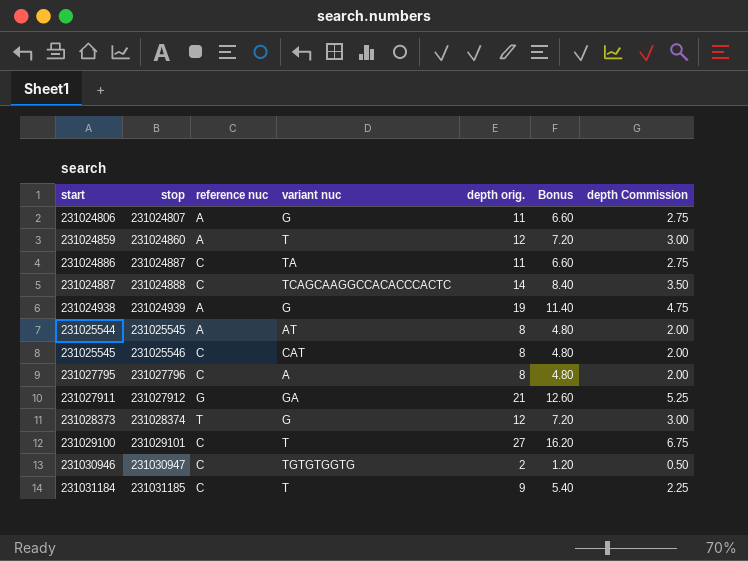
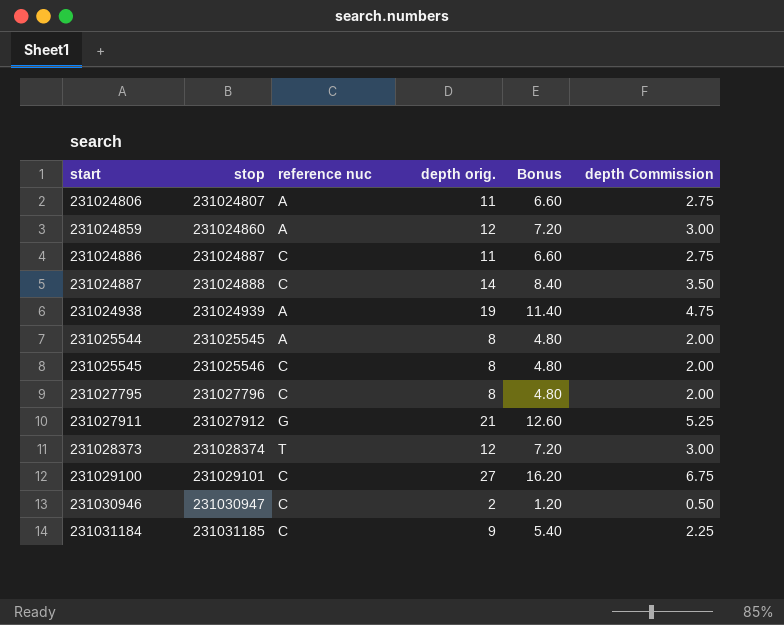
column variant nuc | position: 4 -> none

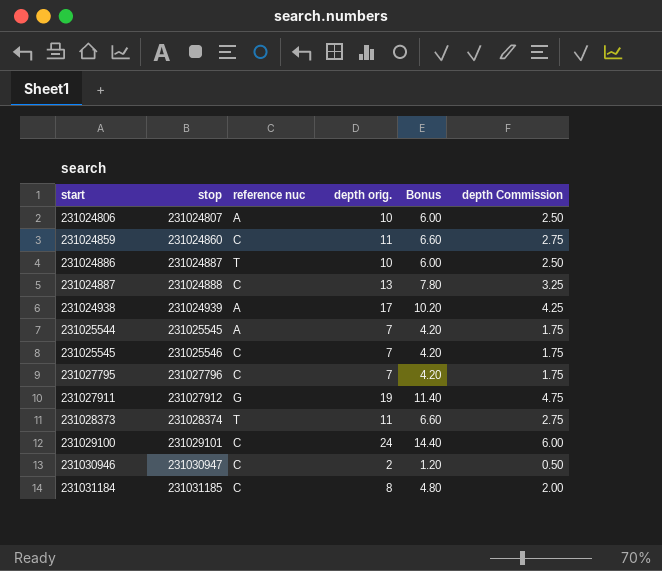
231024806 | depth orig.: 11 -> 10
231024806 | Bonus: 6.60 -> 6.00
231024806 | depth Commission: 2.75 -> 2.50
231024859 | reference nuc: A -> C
231024859 | depth orig.: 12 -> 11
231024859 | Bonus: 7.20 -> 6.60
231024859 | depth Commission: 3.00 -> 2.75
231024886 | reference nuc: C -> T
231024886 | depth orig.: 11 -> 10
231024886 | Bonus: 6.60 -> 6.00
231024886 | depth Commission: 2.75 -> 2.50
231024887 | depth orig.: 14 -> 13
231024887 | Bonus: 8.40 -> 7.80
231024887 | depth Commission: 3.50 -> 3.25
231024938 | depth orig.: 19 -> 17
231024938 | Bonus: 11.40 -> 10.20
231024938 | depth Commission: 4.75 -> 4.25
231025544 | depth orig.: 8 -> 7
231025544 | Bonus: 4.80 -> 4.20
231025544 | depth Commission: 2.00 -> 1.75
231025545 | depth orig.: 8 -> 7
231025545 | Bonus: 4.80 -> 4.20
231025545 | depth Commission: 2.00 -> 1.75
231027795 | depth orig.: 8 -> 7
231027795 | Bonus: 4.80 -> 4.20
231027795 | depth Commission: 2.00 -> 1.75
231027911 | depth orig.: 21 -> 19
231027911 | Bonus: 12.60 -> 11.40
231027911 | depth Commission: 5.25 -> 4.75
231028373 | depth orig.: 12 -> 11
231028373 | Bonus: 7.20 -> 6.60
231028373 | depth Commission: 3.00 -> 2.75
231029100 | depth orig.: 27 -> 24
231029100 | Bonus: 16.20 -> 14.40
231029100 | depth Commission: 6.75 -> 6.00
231031184 | depth orig.: 9 -> 8
231031184 | Bonus: 5.40 -> 4.80
231031184 | depth Commission: 2.25 -> 2.00

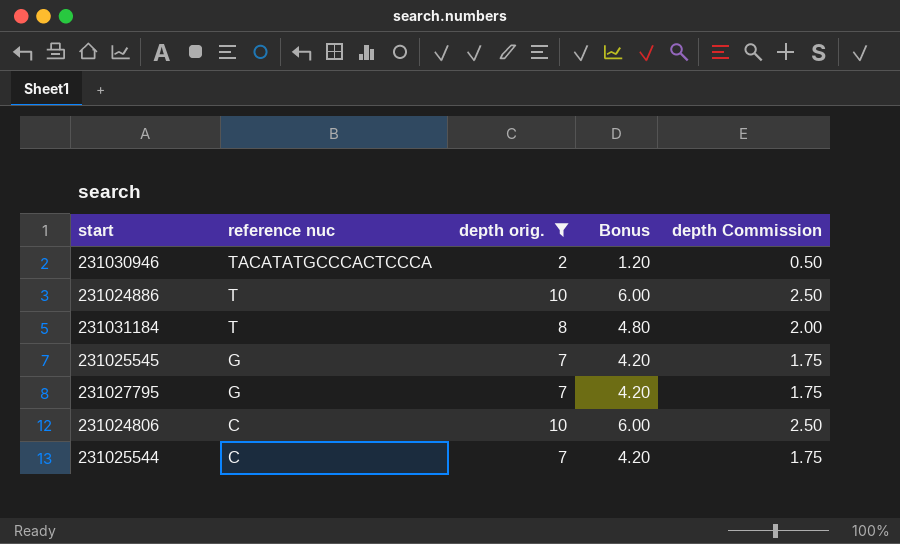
filter: none -> depth orig. <= 10
row order: start ascending -> reference nuc descending
column stop | position: 2 -> none
231030946 | reference nuc: C -> TACATATGCCCACTCCCA
231031184 | reference nuc: C -> T
231025545 | reference nuc: C -> G
231027795 | reference nuc: C -> G
231024806 | reference nuc: A -> C
231025544 | reference nuc: A -> C

